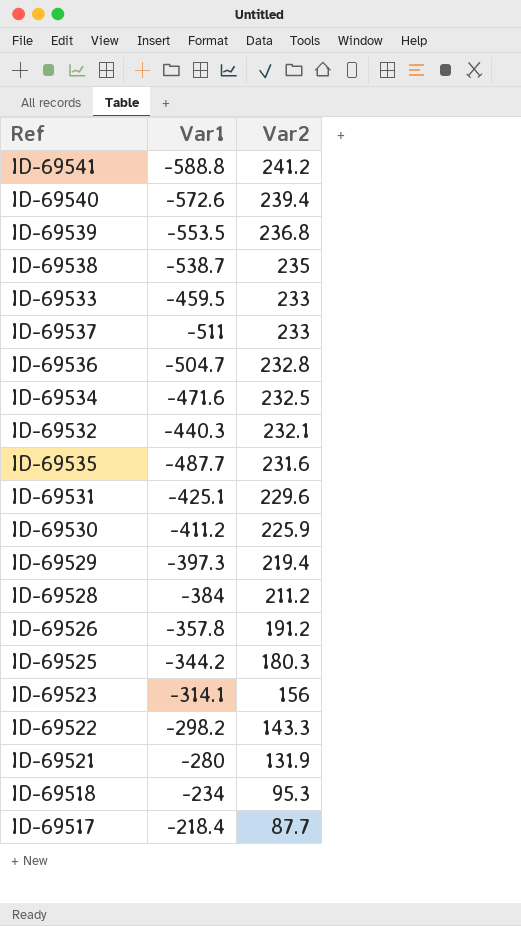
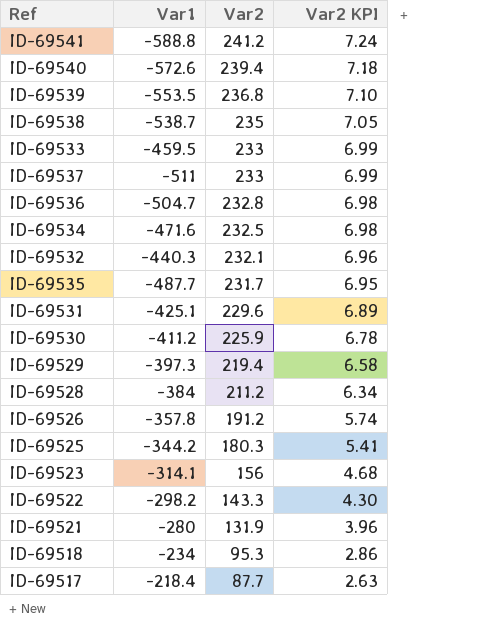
column Var2 KPI | formula: none -> [Var2] * 0.03
ID-69535 | Var2: 231.6 -> 231.7

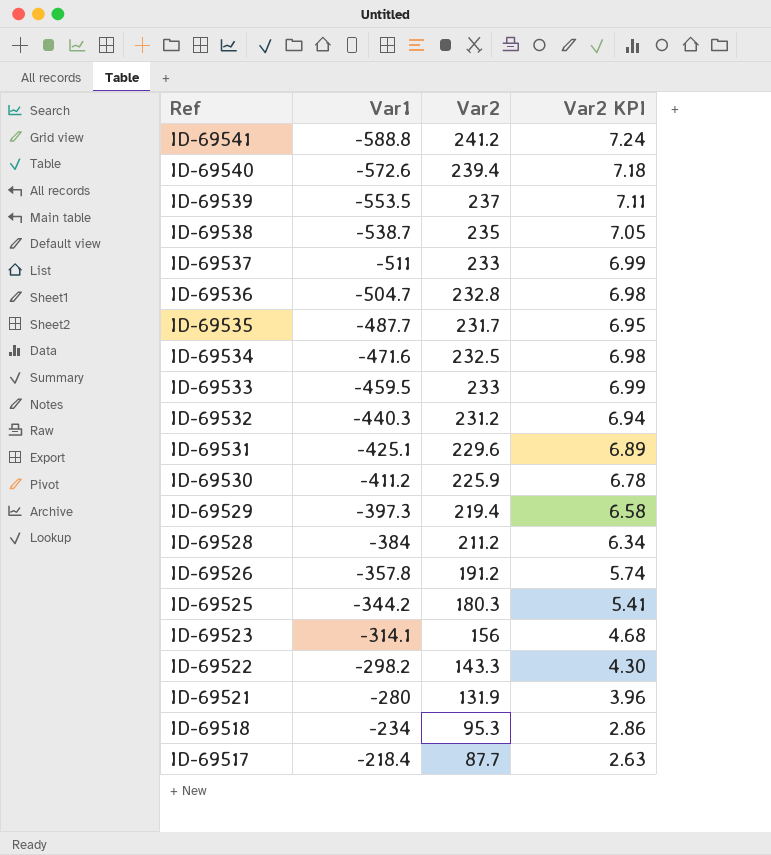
row order: Var2 descending -> Ref descending
ID-69539 | Var2: 236.8 -> 237
ID-69539 | Var2 KPI: 7.10 -> 7.11
ID-69532 | Var2: 232.1 -> 231.2
ID-69532 | Var2 KPI: 6.96 -> 6.94

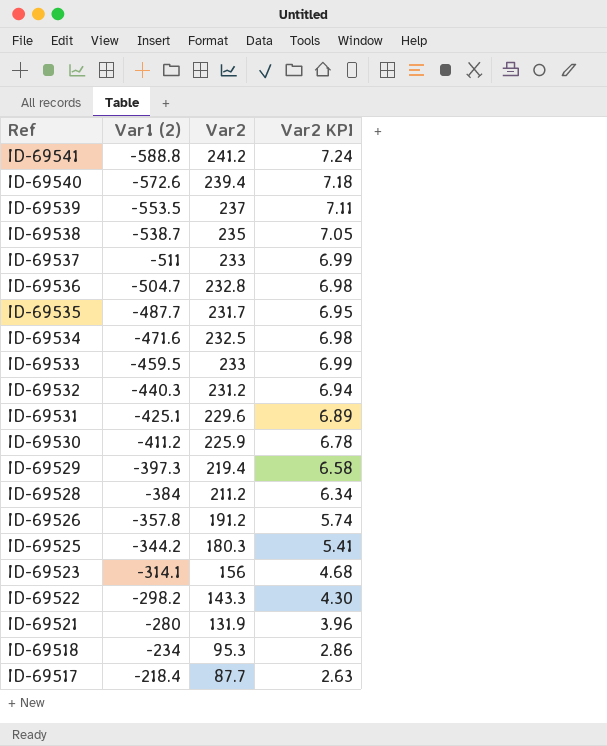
column name: Var1 -> Var1 (2)

